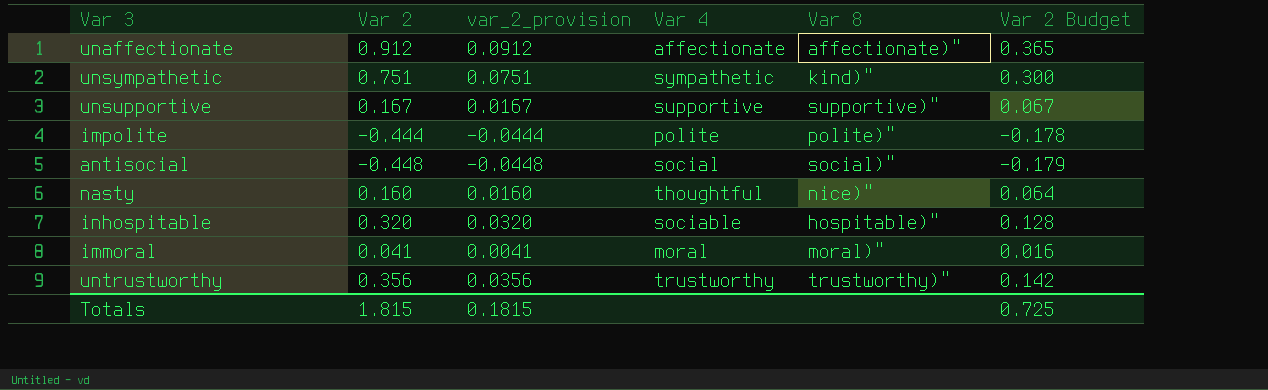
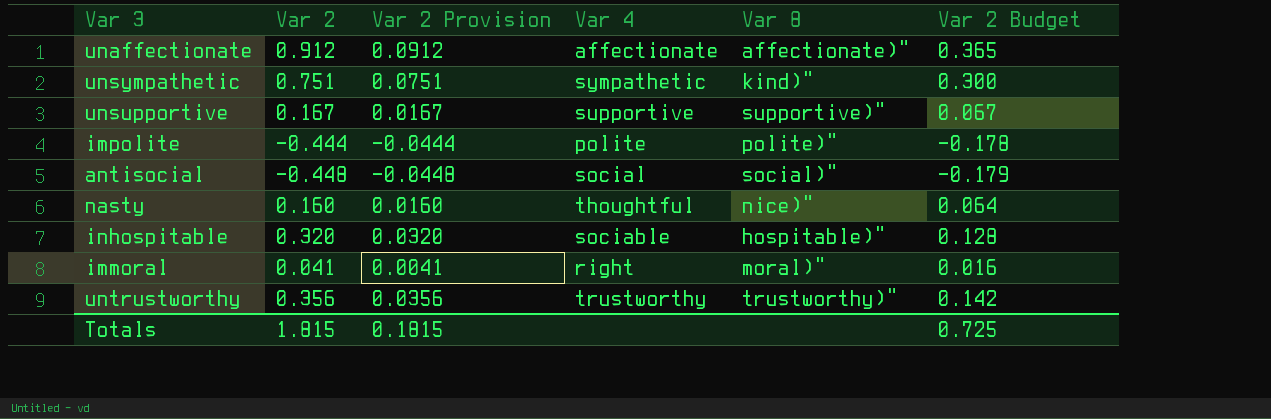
column name: var_2_provision -> Var 2 Provision
immoral | Var 4: moral -> right

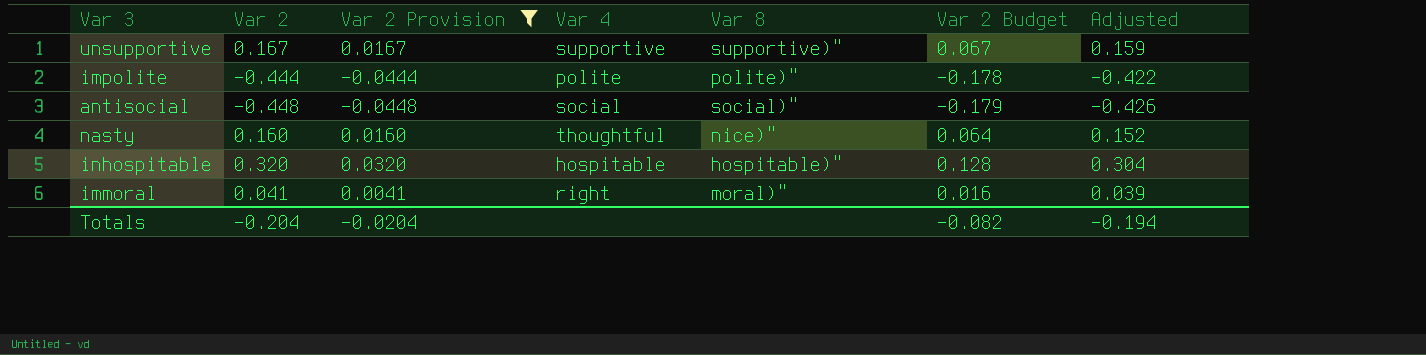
filter: none -> Var 2 Provision <= 0.0320
column Adjusted | formula: none -> [Var 2] * 0.95
inhospitable | Var 4: sociable -> hospitable
Totals | Var 2: 1.815 -> -0.204
Totals | Var 2 Provision: 0.1815 -> -0.0204
Totals | Var 2 Budget: 0.725 -> -0.082

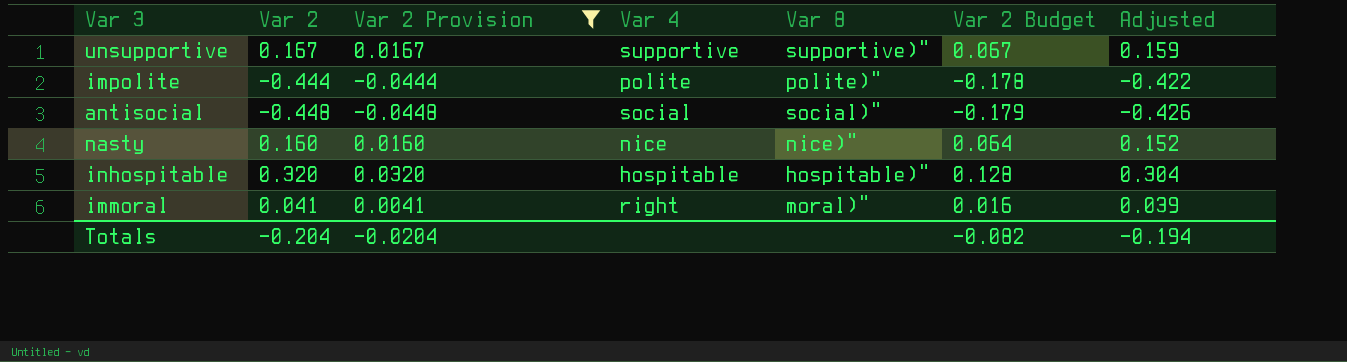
nasty | Var 4: thoughtful -> nice

